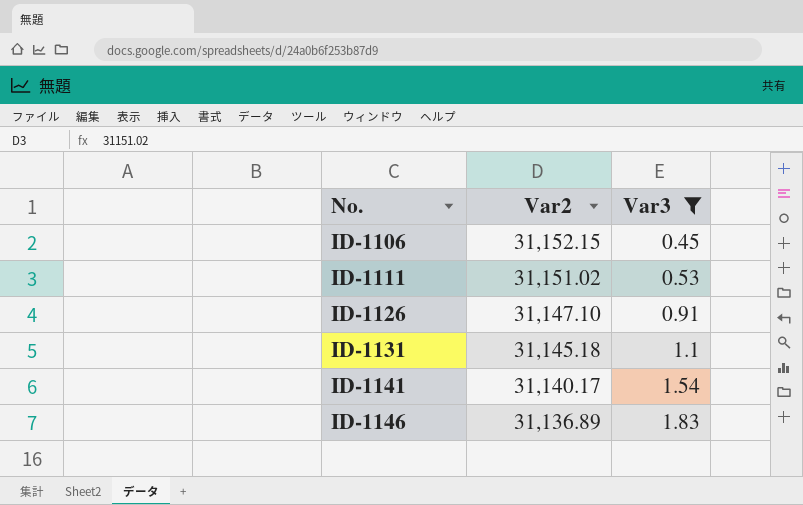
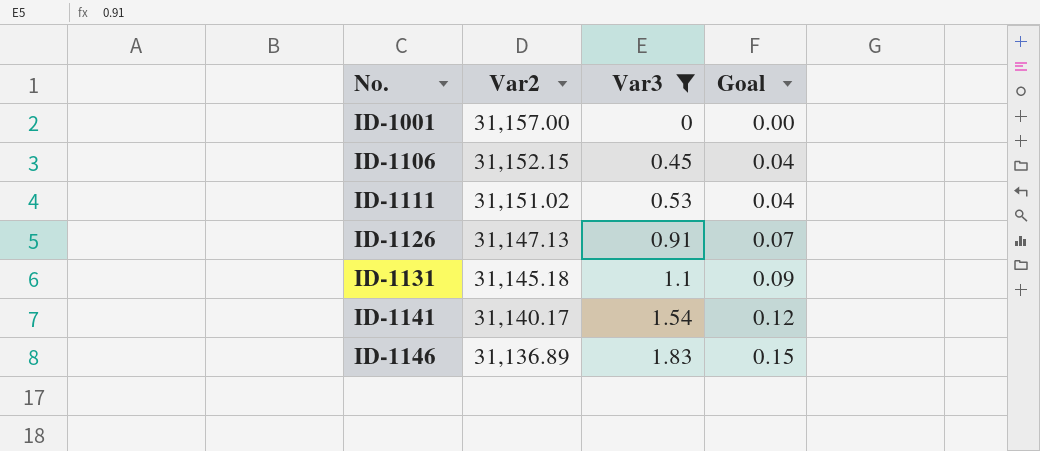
column Goal | formula: none -> [Var3] * 0.08
row ID-1001: none -> 31,157.00 | 0 | 0.00
ID-1126 | Var2: 31,147.10 -> 31,147.13

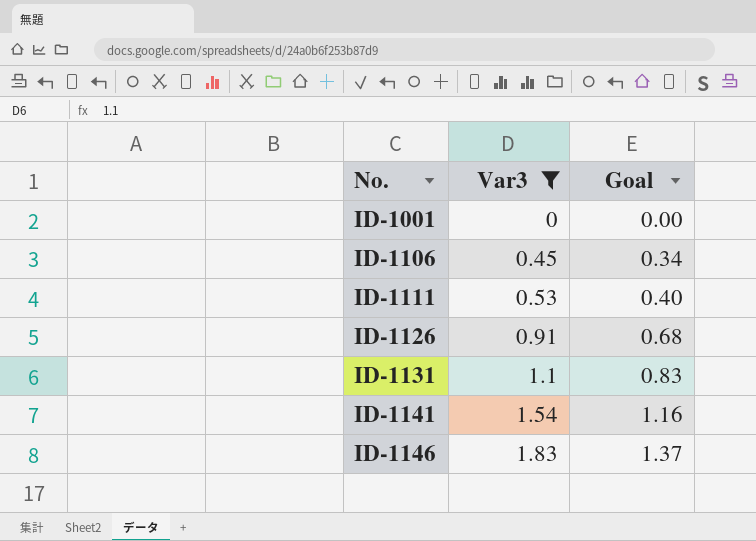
column Var2 | position: 2 -> none
column Goal | formula: [Var3] * 0.08 -> [Var3] * 0.75

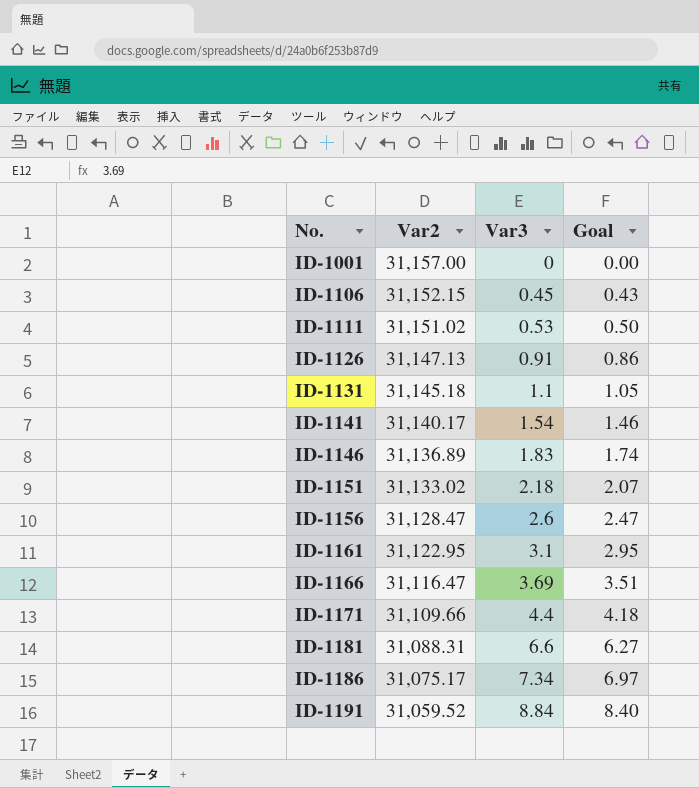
filter: Var3 <= 1.83 -> none
column Var2 | position: none -> 2
column Goal | formula: [Var3] * 0.75 -> [Var3] * 0.95

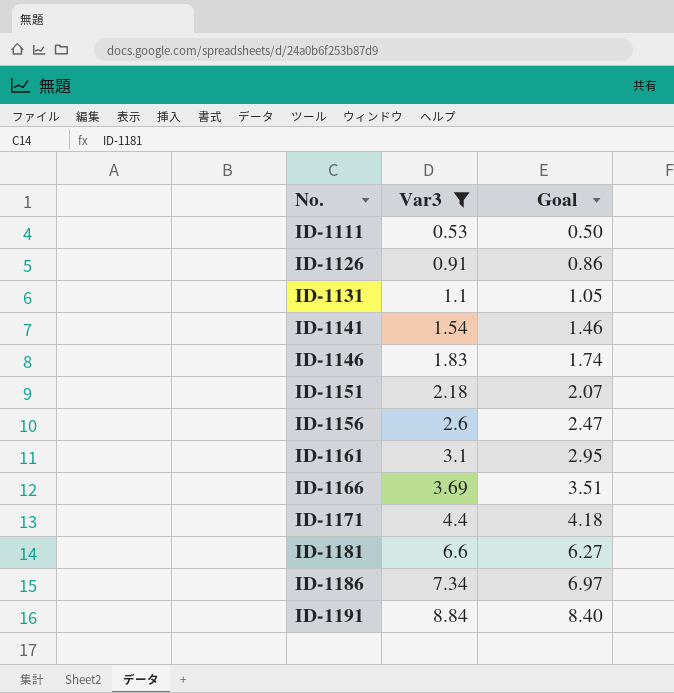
filter: none -> Var3 >= 0.53
column Var2 | position: 2 -> none

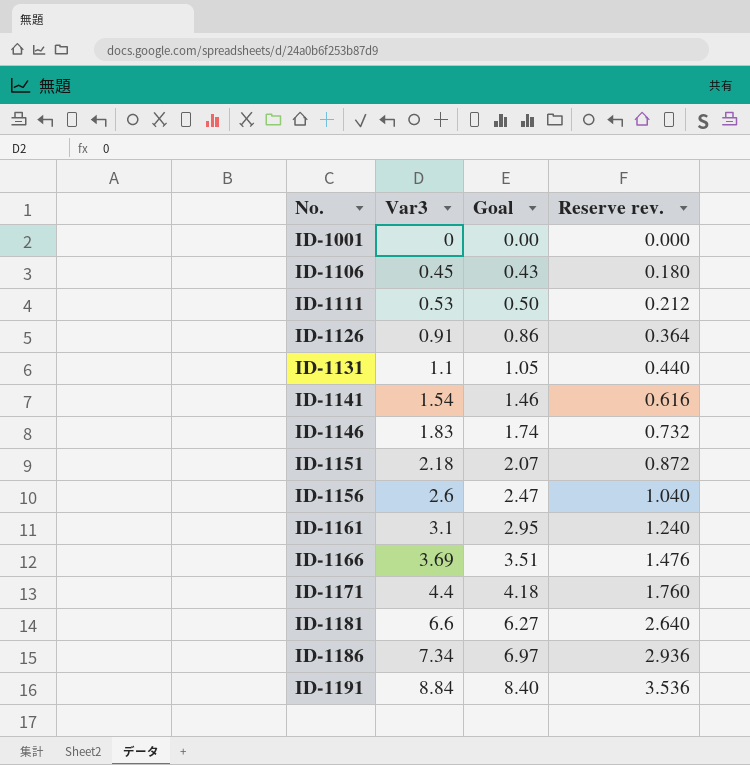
filter: Var3 >= 0.53 -> none
column Reserve rev. | formula: none -> [Var3] * 0.4

